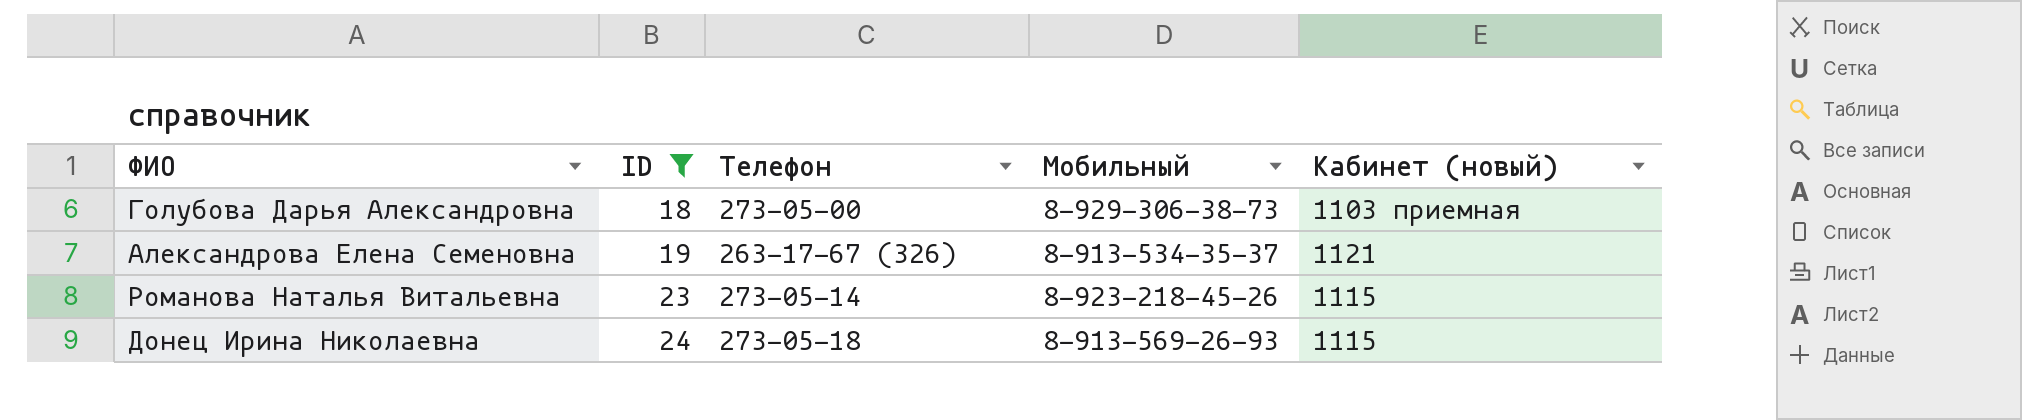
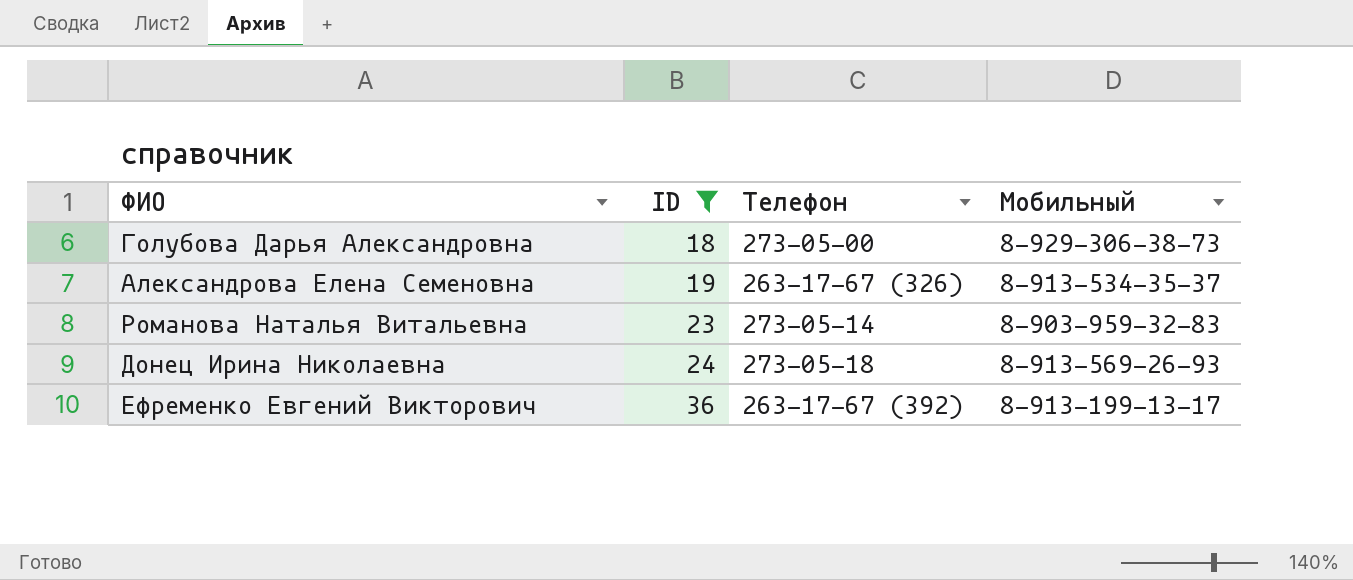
column Кабинет (новый) | position: 5 -> none
Романова Наталья Витальевна | Мобильный: 8-923-218-45-26 -> 8-903-959-32-83
row Ефременко Евгений Викторович: none -> 36 | 263-17-67 (392) | 8-913-199-13-17

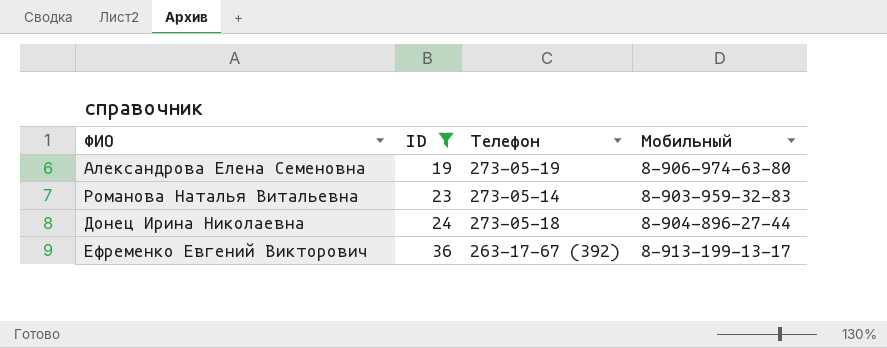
row Голубова Дарья Александровна: 18 | 273-05-00 | 8-929-306-38-73 -> none
Александрова Елена Семеновна | Телефон: 263-17-67 (326) -> 273-05-19
Александрова Елена Семеновна | Мобильный: 8-913-534-35-37 -> 8-906-974-63-80
Донец Ирина Николаевна | Мобильный: 8-913-569-26-93 -> 8-904-896-27-44

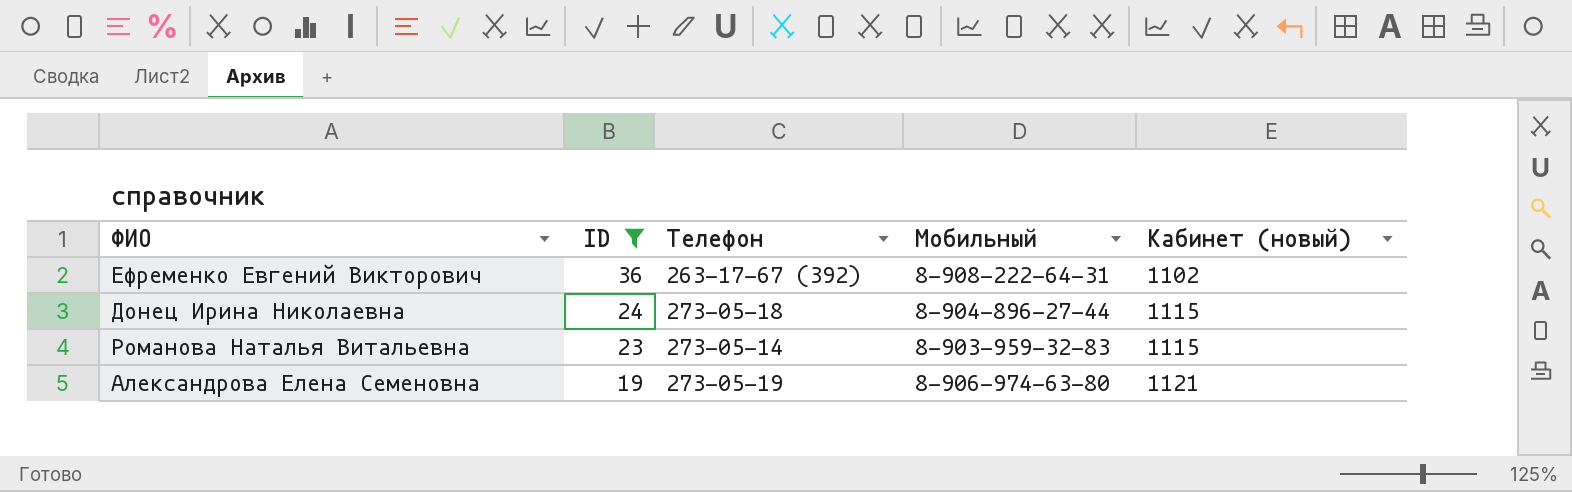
row order: ID ascending -> ID descending
column Кабинет (новый) | position: none -> 5
Ефременко Евгений Викторович | Мобильный: 8-913-199-13-17 -> 8-908-222-64-31

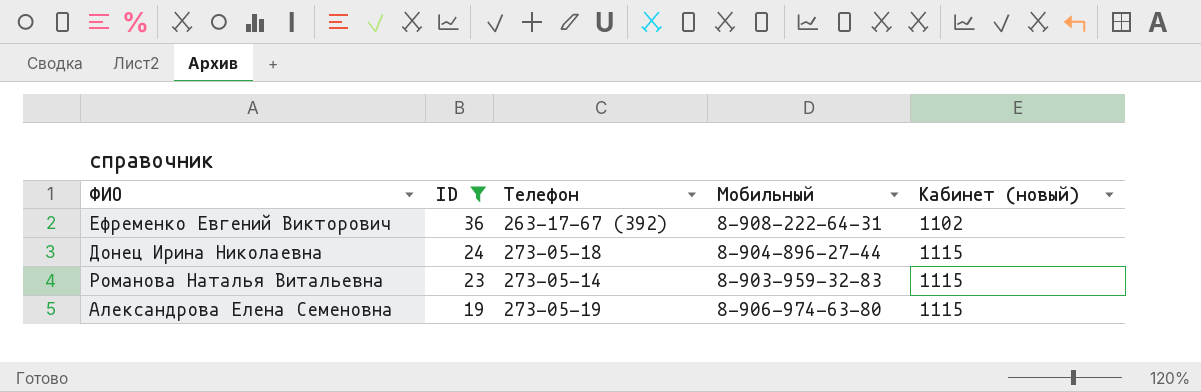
Александрова Елена Семеновна | Кабинет (новый): 1121 -> 1115

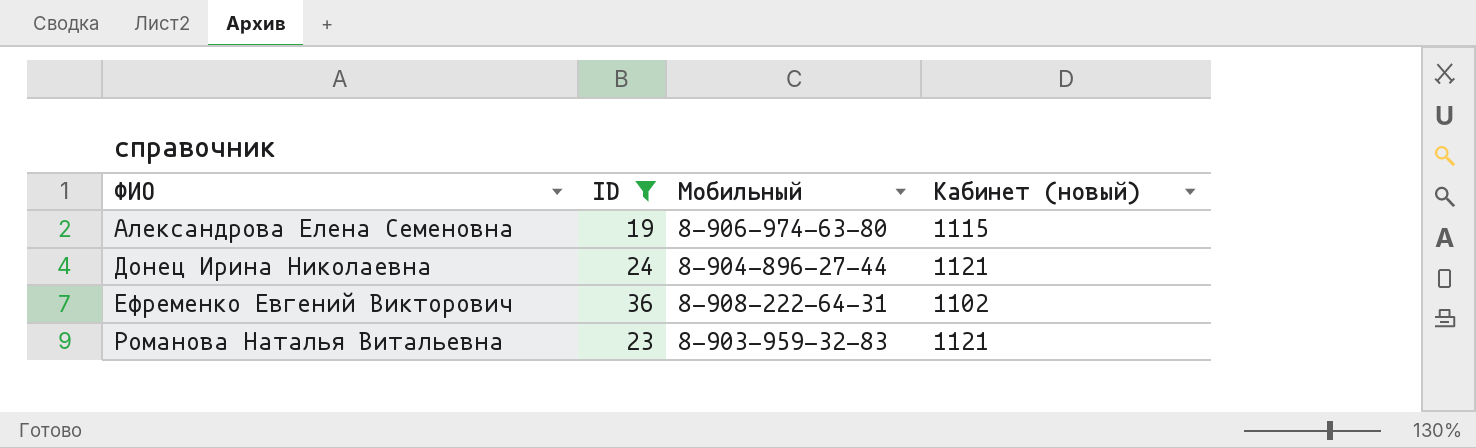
row order: ID descending -> ФИО ascending
column Телефон | position: 3 -> none
Донец Ирина Николаевна | Кабинет (новый): 1115 -> 1121
Романова Наталья Витальевна | Кабинет (новый): 1115 -> 1121

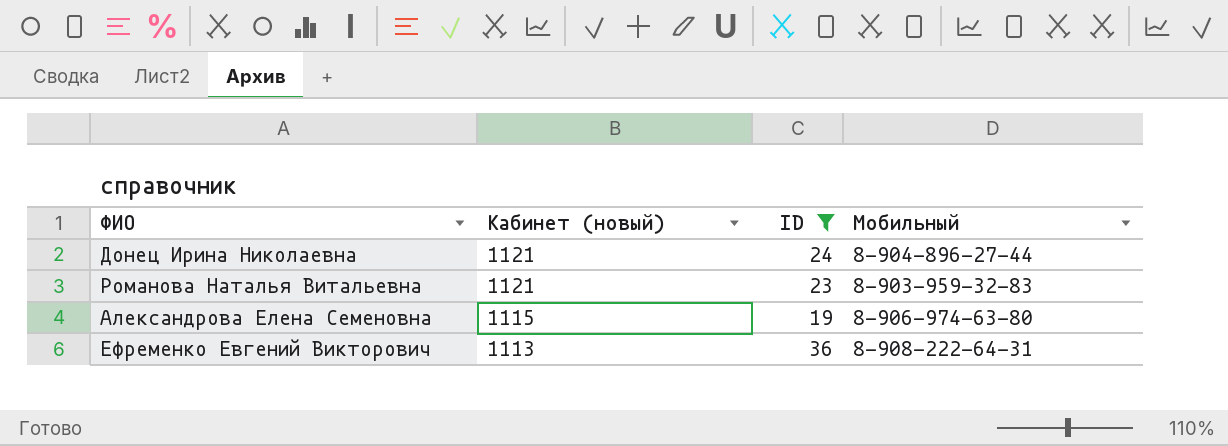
row order: ФИО ascending -> Кабинет (новый) descending
column Кабинет (новый) | position: 4 -> 2
Ефременко Евгений Викторович | Кабинет (новый): 1102 -> 1113

